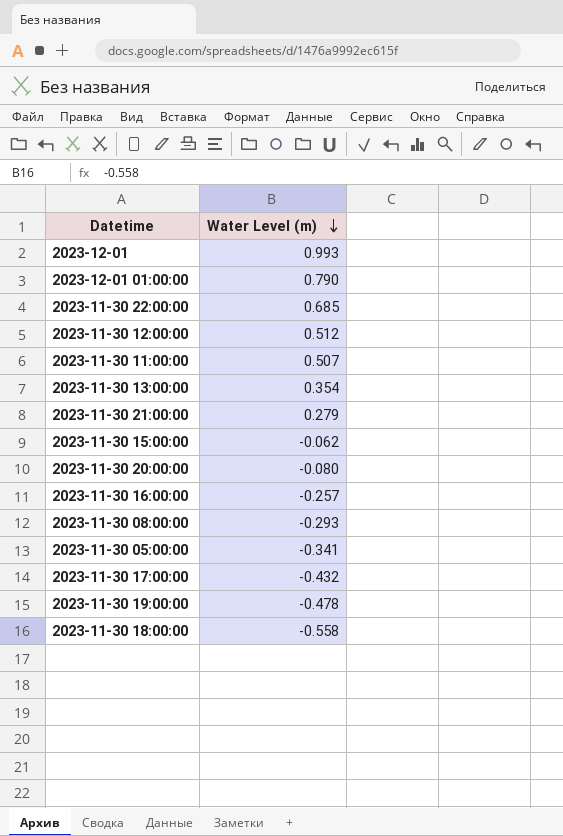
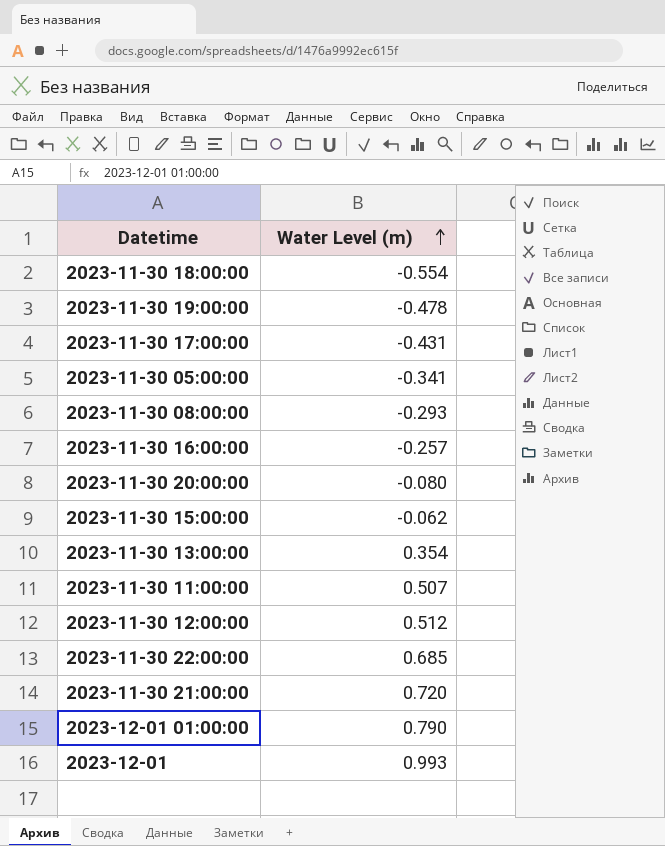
row order: Water Level (m) descending -> Water Level (m) ascending
2023-11-30 18:00:00 | Water Level (m): -0.558 -> -0.554
2023-11-30 17:00:00 | Water Level (m): -0.432 -> -0.431
2023-11-30 21:00:00 | Water Level (m): 0.279 -> 0.720

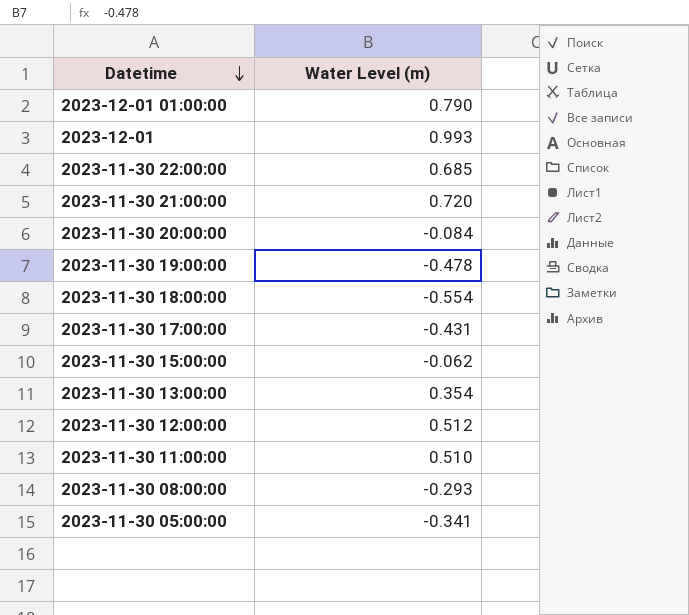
row order: Water Level (m) ascending -> Datetime descending
row 2023-11-30 16:00:00: -0.257 -> none
2023-11-30 20:00:00 | Water Level (m): -0.080 -> -0.084
2023-11-30 11:00:00 | Water Level (m): 0.507 -> 0.510

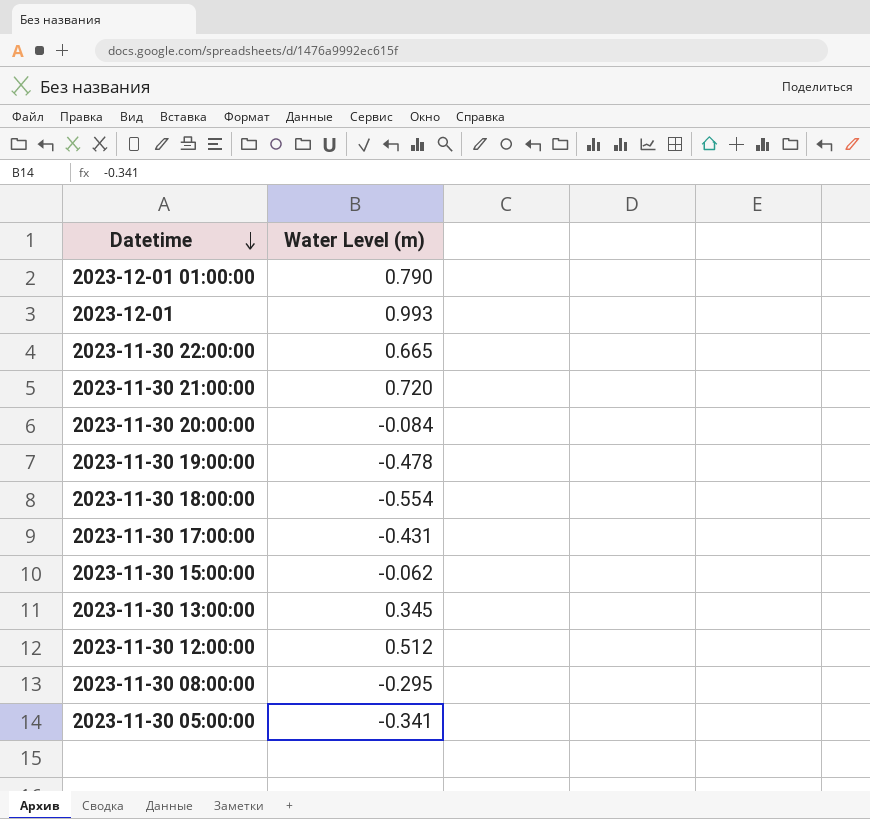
row 2023-11-30 11:00:00: 0.510 -> none
2023-11-30 22:00:00 | Water Level (m): 0.685 -> 0.665
2023-11-30 13:00:00 | Water Level (m): 0.354 -> 0.345
2023-11-30 08:00:00 | Water Level (m): -0.293 -> -0.295

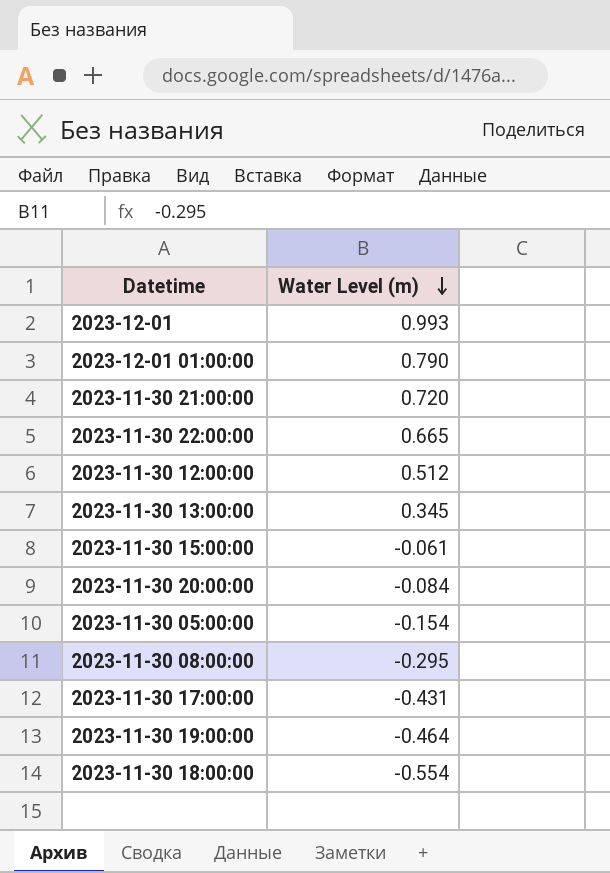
row order: Datetime descending -> Water Level (m) descending
2023-11-30 15:00:00 | Water Level (m): -0.062 -> -0.061
2023-11-30 05:00:00 | Water Level (m): -0.341 -> -0.154
2023-11-30 19:00:00 | Water Level (m): -0.478 -> -0.464

